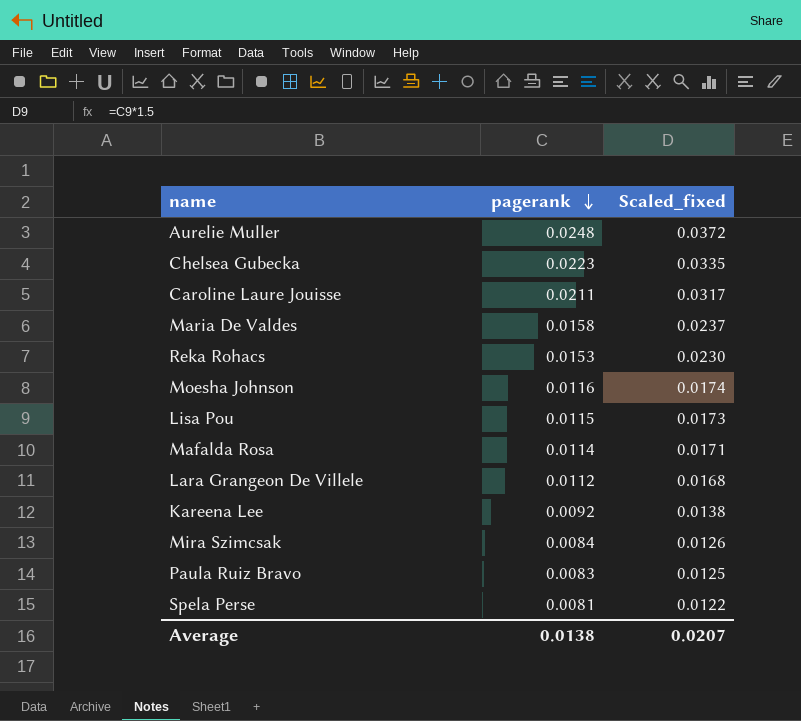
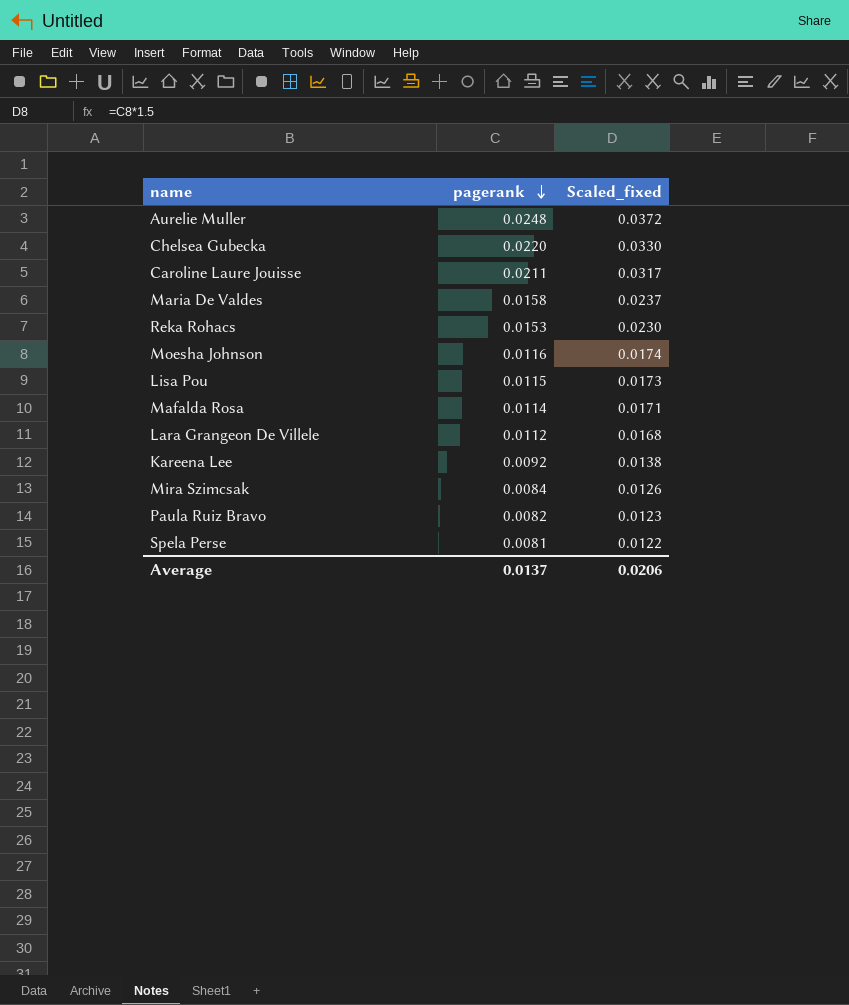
Chelsea Gubecka | pagerank: 0.0223 -> 0.0220
Chelsea Gubecka | Scaled_fixed: 0.0335 -> 0.0330
Paula Ruiz Bravo | pagerank: 0.0083 -> 0.0082
Paula Ruiz Bravo | Scaled_fixed: 0.0125 -> 0.0123
Average | pagerank: 0.0138 -> 0.0137
Average | Scaled_fixed: 0.0207 -> 0.0206

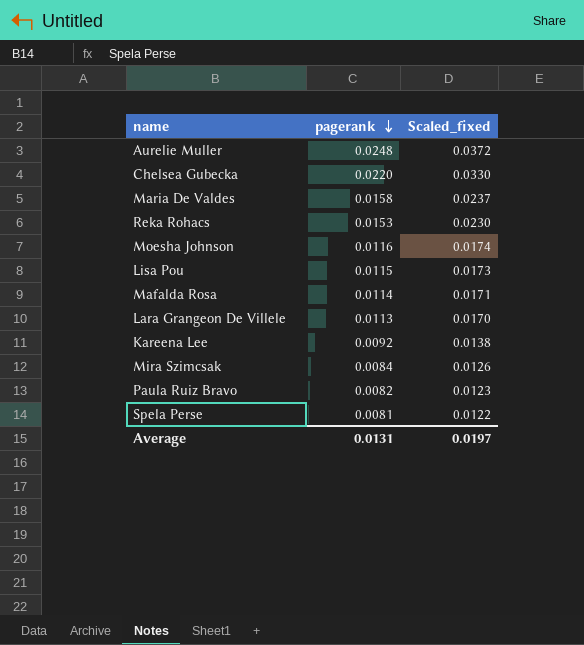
row Caroline Laure Jouisse: 0.0211 | 0.0317 -> none
Lara Grangeon De Villele | pagerank: 0.0112 -> 0.0113
Lara Grangeon De Villele | Scaled_fixed: 0.0168 -> 0.0170
Average | pagerank: 0.0137 -> 0.0131
Average | Scaled_fixed: 0.0206 -> 0.0197

